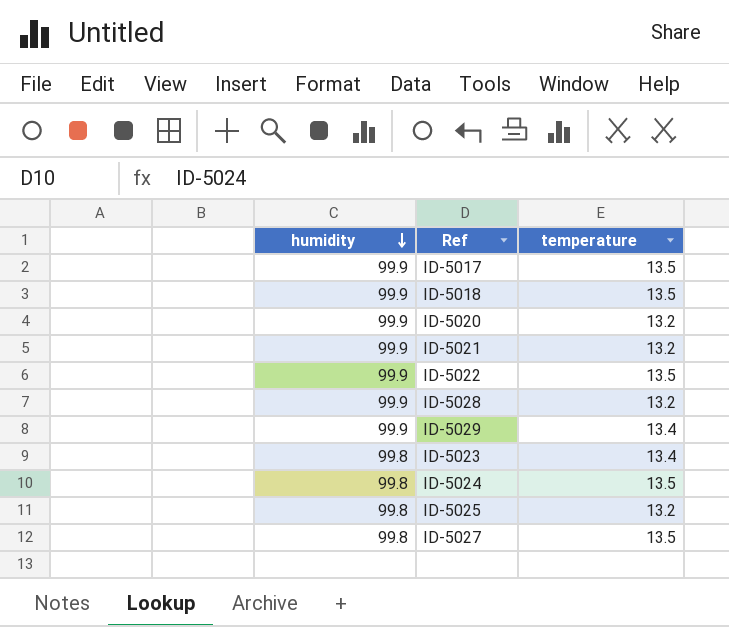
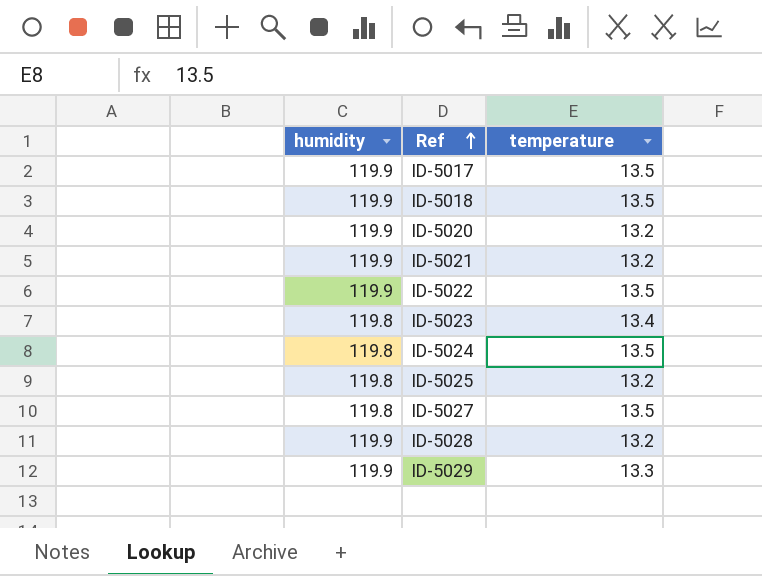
row order: humidity descending -> Ref ascending
ID-5017 | humidity: 99.9 -> 119.9
ID-5018 | humidity: 99.9 -> 119.9
ID-5020 | humidity: 99.9 -> 119.9
ID-5021 | humidity: 99.9 -> 119.9
ID-5022 | humidity: 99.9 -> 119.9
ID-5023 | humidity: 99.8 -> 119.8
ID-5024 | humidity: 99.8 -> 119.8
ID-5025 | humidity: 99.8 -> 119.8
ID-5027 | humidity: 99.8 -> 119.8
ID-5028 | humidity: 99.9 -> 119.9
ID-5029 | humidity: 99.9 -> 119.9
ID-5029 | temperature: 13.4 -> 13.3

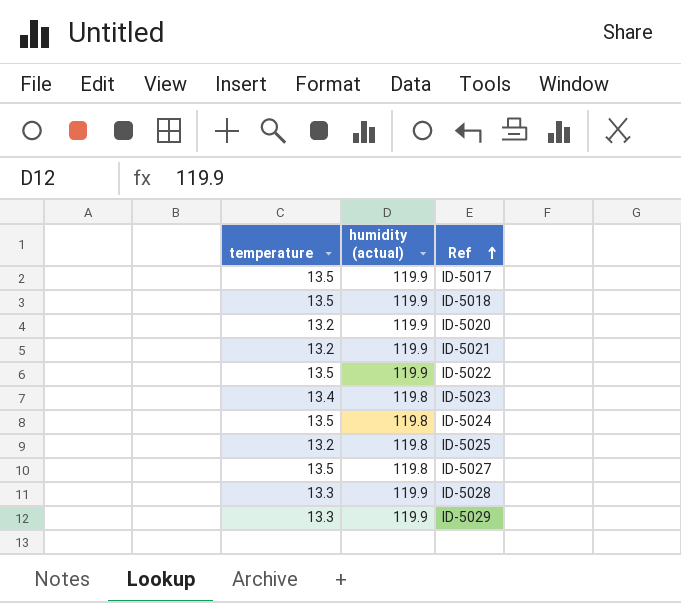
column temperature | position: 3 -> 1
column name: humidity -> humidity (actual)
ID-5028 | temperature: 13.2 -> 13.3

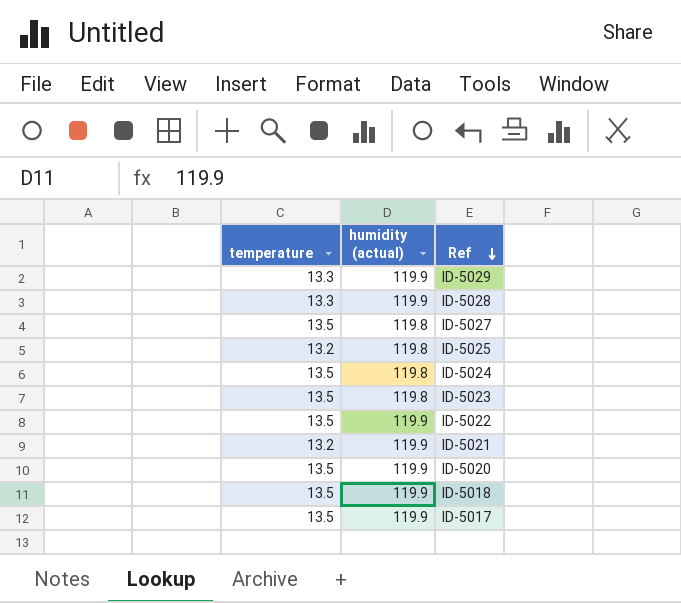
row order: Ref ascending -> Ref descending
ID-5023 | temperature: 13.4 -> 13.5
ID-5020 | temperature: 13.2 -> 13.5

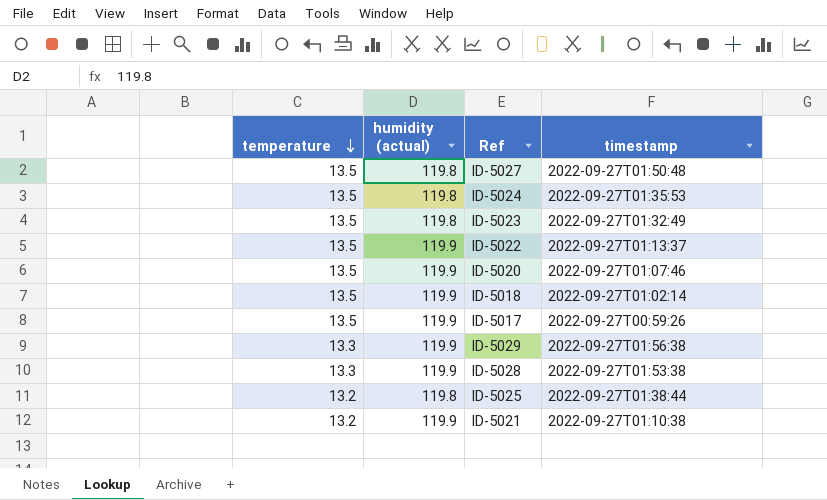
row order: Ref descending -> temperature descending
column timestamp | position: none -> 4

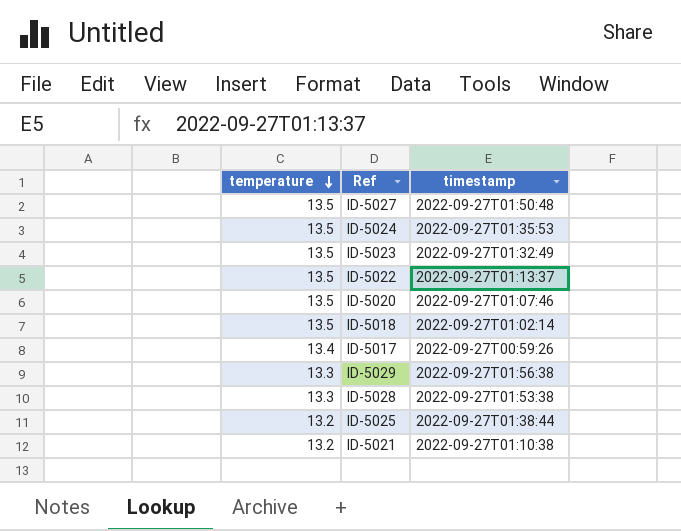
column humidity (actual) | position: 2 -> none
ID-5017 | temperature: 13.5 -> 13.4

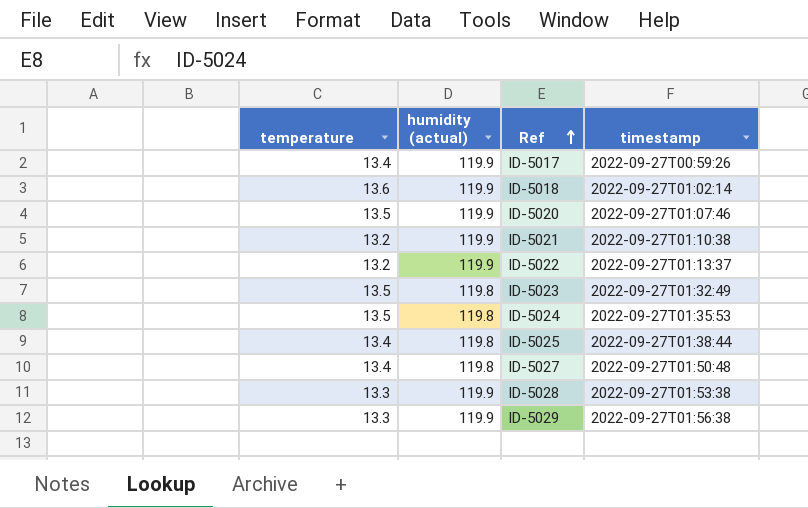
row order: temperature descending -> Ref ascending
column humidity (actual) | position: none -> 2
ID-5018 | temperature: 13.5 -> 13.6
ID-5022 | temperature: 13.5 -> 13.2
ID-5025 | temperature: 13.2 -> 13.4
ID-5027 | temperature: 13.5 -> 13.4

